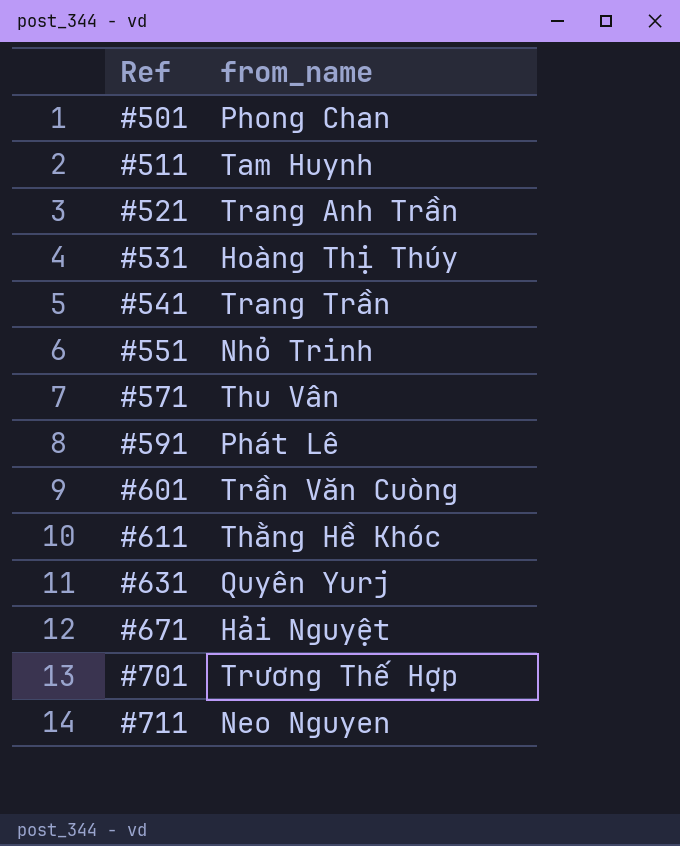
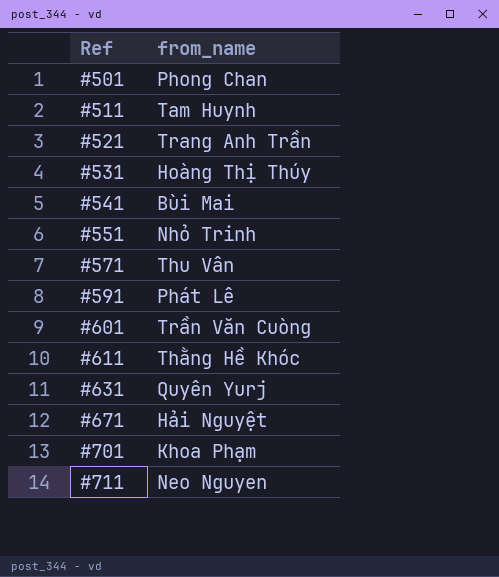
#541 | from_name: Trang Trần -> Bùi Mai
#701 | from_name: Trương Thế Hợp -> Khoa Phạm

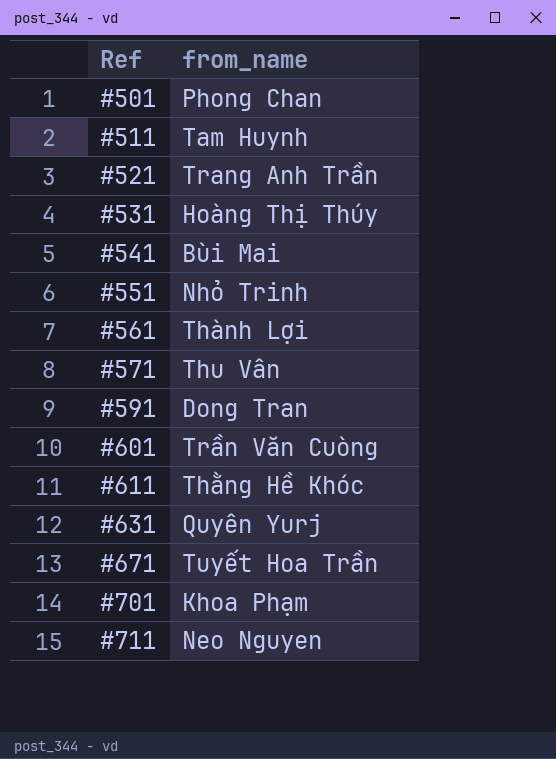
row #561: none -> Thành Lợi
#591 | from_name: Phát Lê -> Dong Tran
#671 | from_name: Hải Nguyệt -> Tuyết Hoa Trần

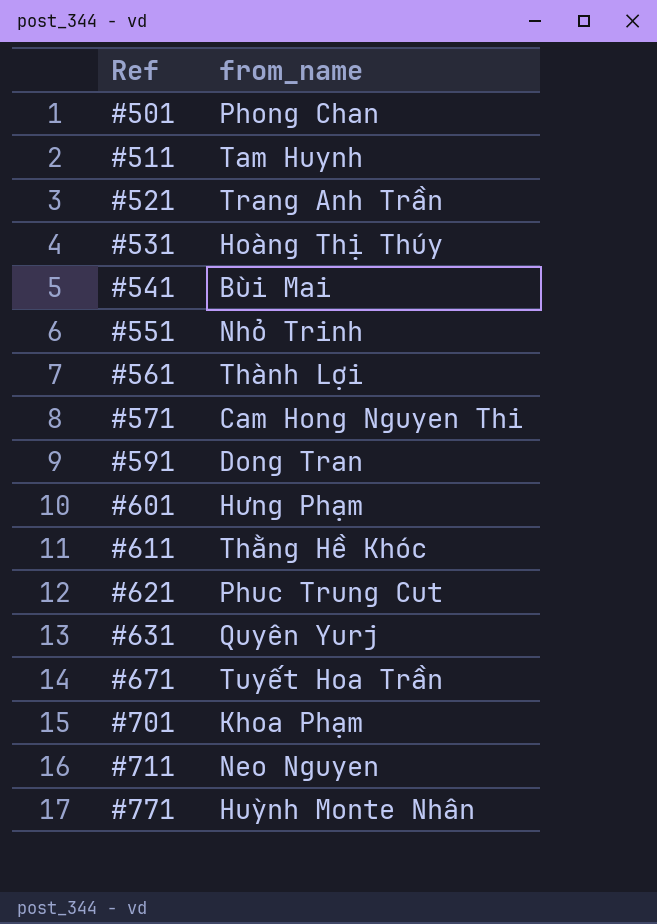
#571 | from_name: Thu Vân -> Cam Hong Nguyen Thi
#601 | from_name: Trần Văn Cuòng -> Hưng Phạm
row #621: none -> Phuc Trung Cut
row #771: none -> Huỳnh Monte Nhân

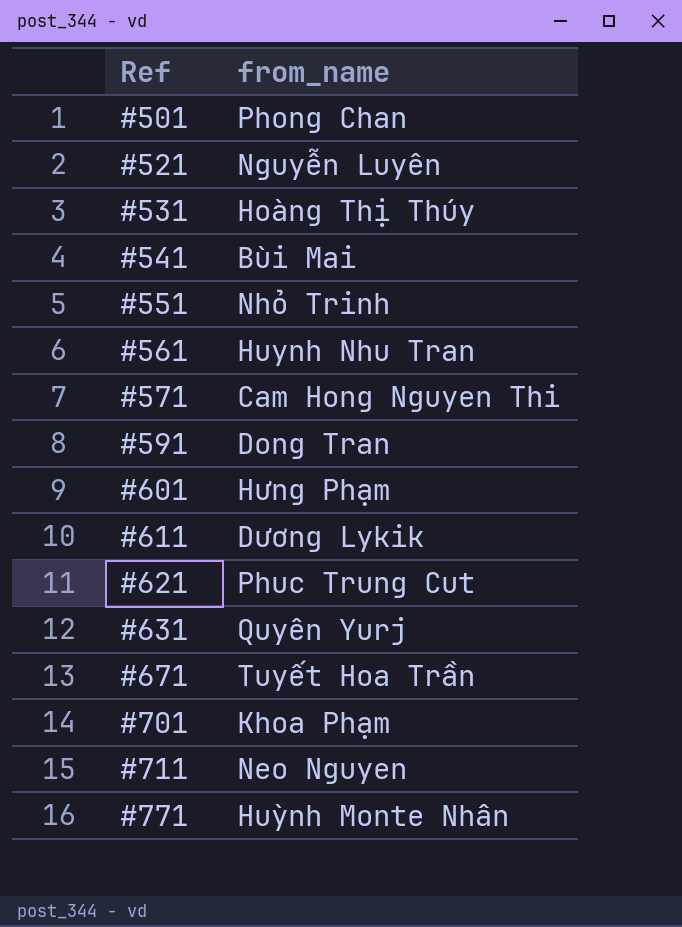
row #511: Tam Huynh -> none
#521 | from_name: Trang Anh Trần -> Nguyễn Luyên
#561 | from_name: Thành Lợi -> Huynh Nhu Tran
#611 | from_name: Thằng Hề Khóc -> Dương Lykik

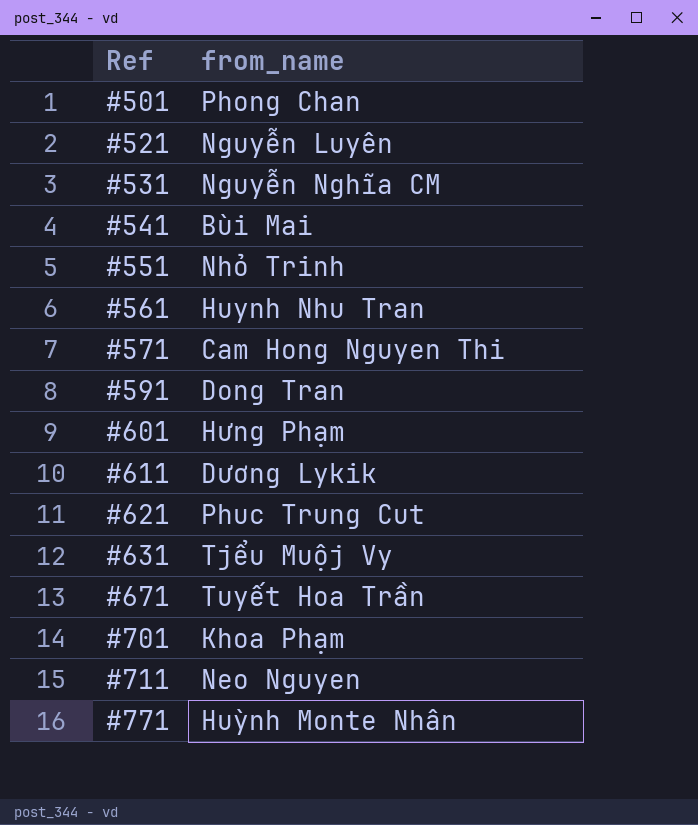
#531 | from_name: Hoàng Thị Thúy -> Nguyễn Nghĩa CM
#631 | from_name: Quyên Yurj -> Tjểu Muộj Vy

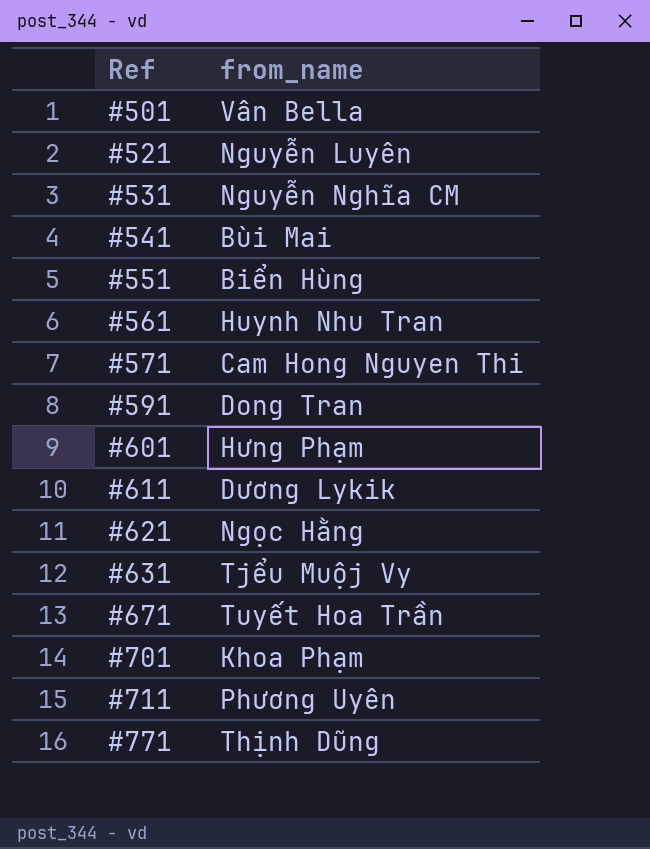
#501 | from_name: Phong Chan -> Vân Bella
#551 | from_name: Nhỏ Trinh -> Biển Hùng
#621 | from_name: Phuc Trung Cut -> Ngọc Hằng
#711 | from_name: Neo Nguyen -> Phương Uyên
#771 | from_name: Huỳnh Monte Nhân -> Thịnh Dũng

